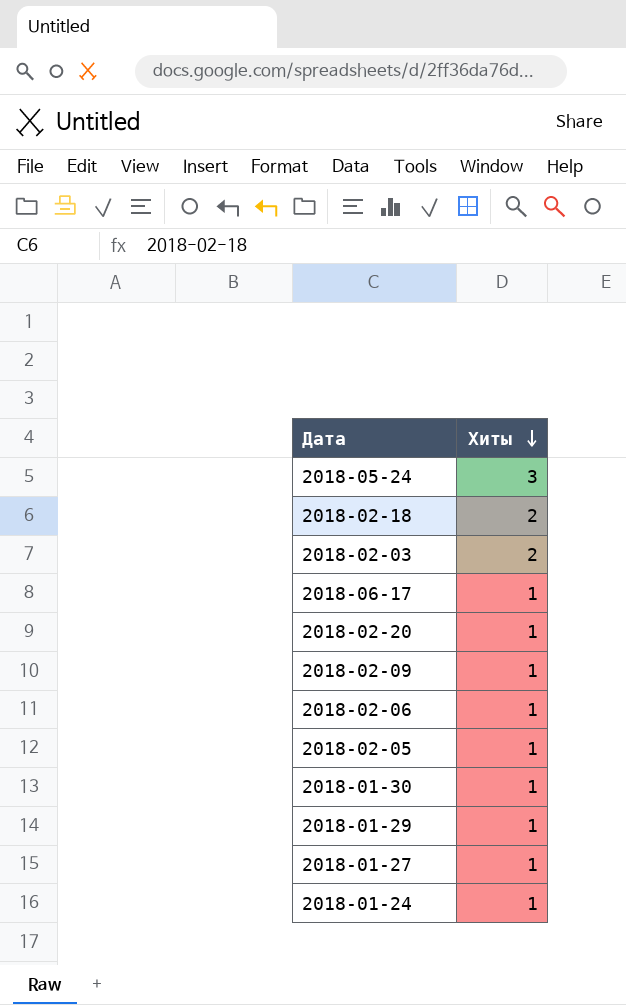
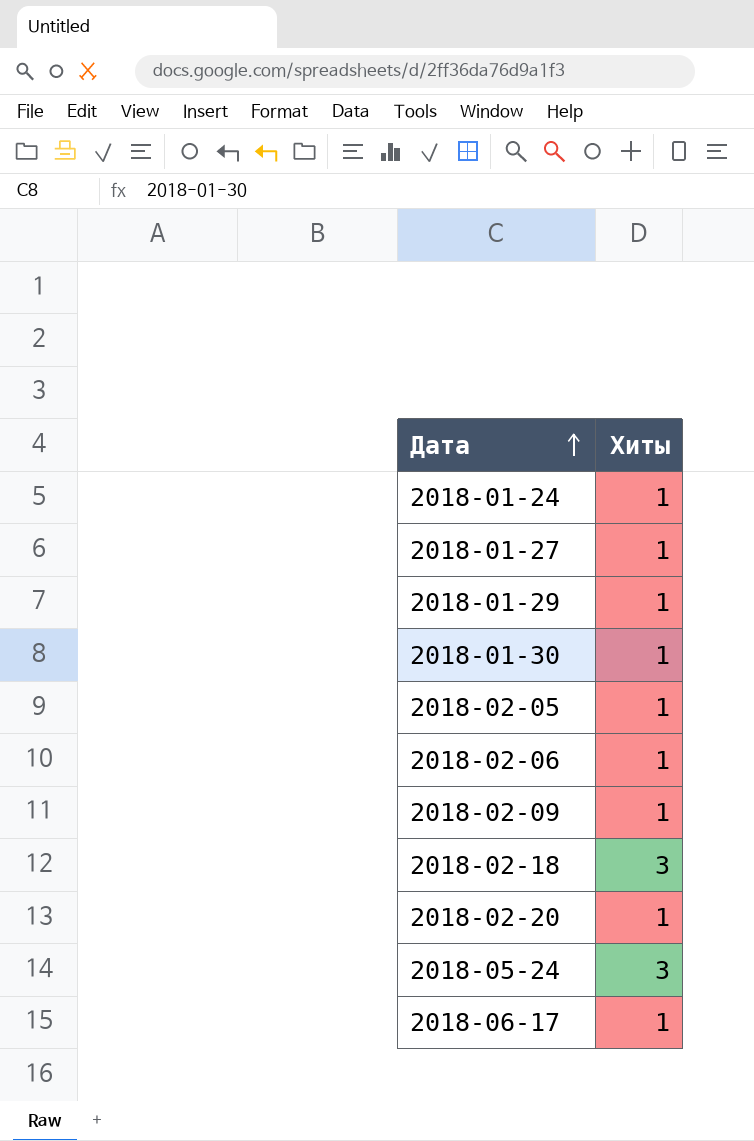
row order: Хиты descending -> Дата ascending
row 2018-02-03: 2 -> none
2018-02-18 | Хиты: 2 -> 3

